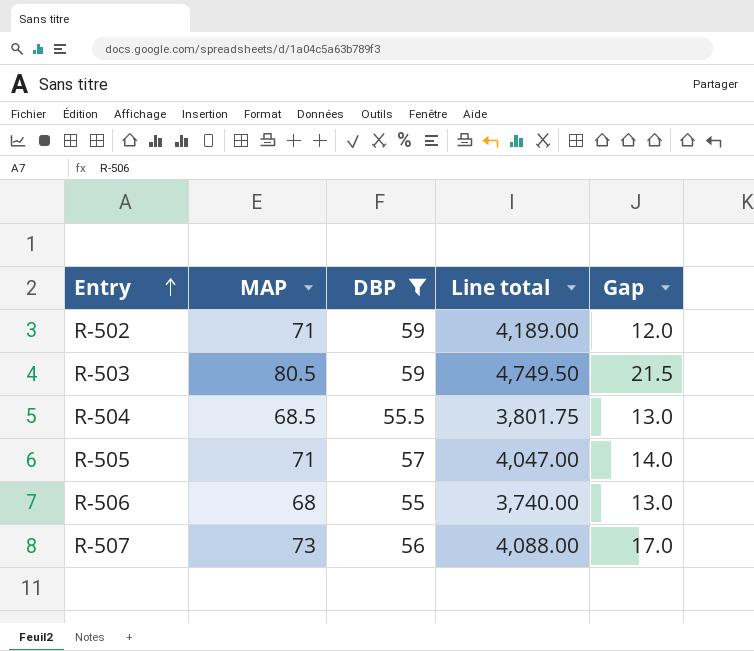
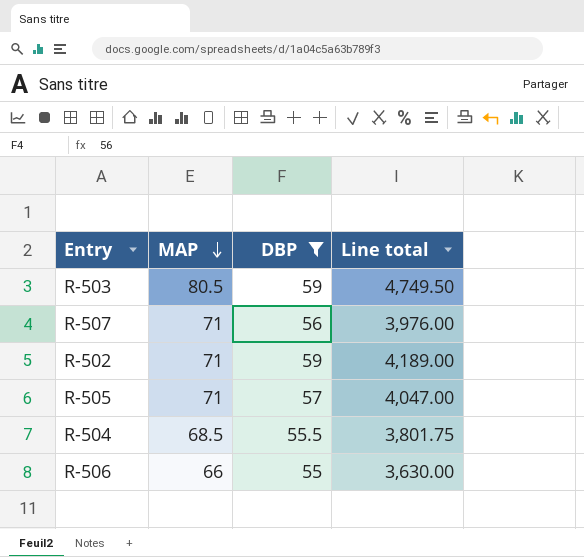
row order: Entry ascending -> MAP descending
column Gap | formula: [MAP] - [DBP] -> none
R-507 | MAP: 73 -> 71
R-507 | Line total: 4,088.00 -> 3,976.00
R-506 | MAP: 68 -> 66
R-506 | Line total: 3,740.00 -> 3,630.00

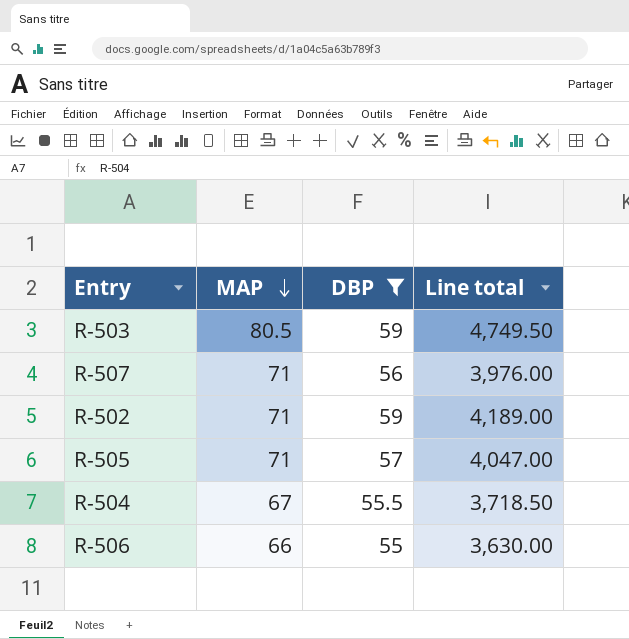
R-504 | MAP: 68.5 -> 67
R-504 | Line total: 3,801.75 -> 3,718.50

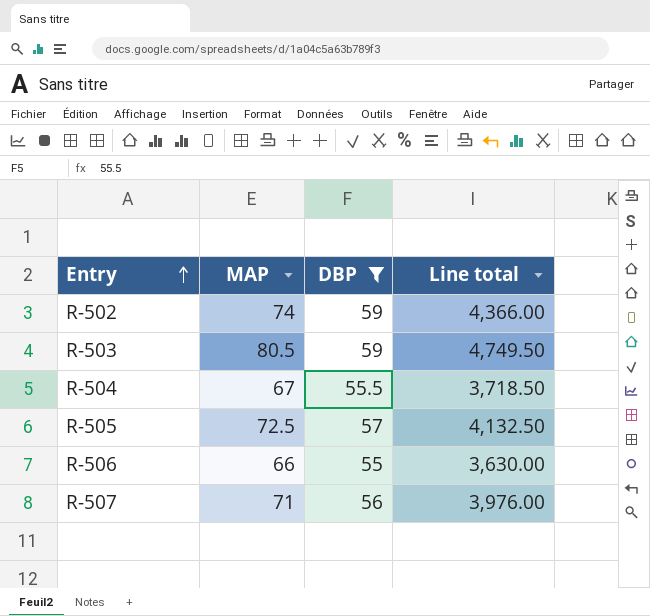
row order: MAP descending -> Entry ascending
R-502 | MAP: 71 -> 74
R-502 | Line total: 4,189.00 -> 4,366.00
R-505 | MAP: 71 -> 72.5
R-505 | Line total: 4,047.00 -> 4,132.50

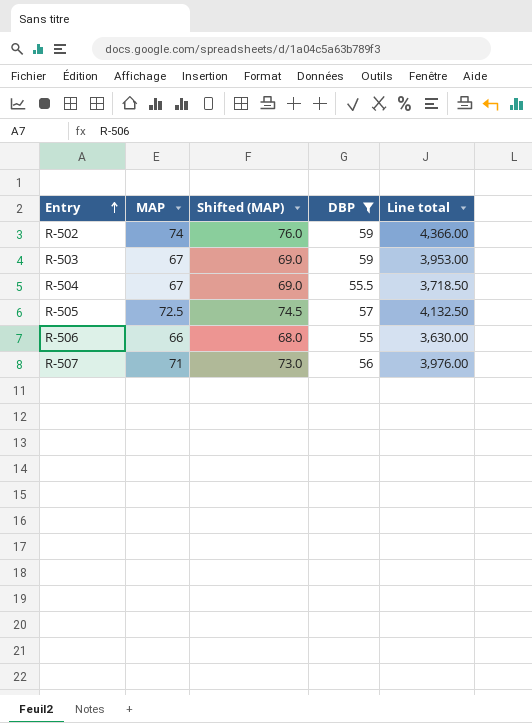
column Shifted (MAP) | formula: none -> [MAP] + 2
R-503 | MAP: 80.5 -> 67
R-503 | Line total: 4,749.50 -> 3,953.00

